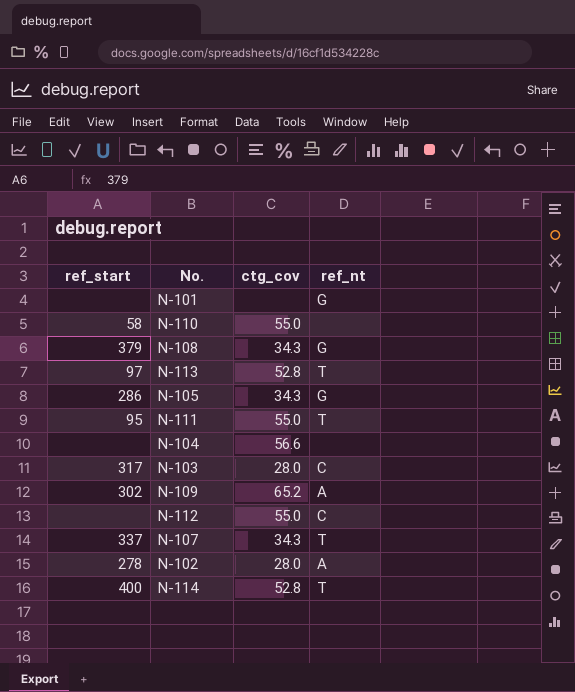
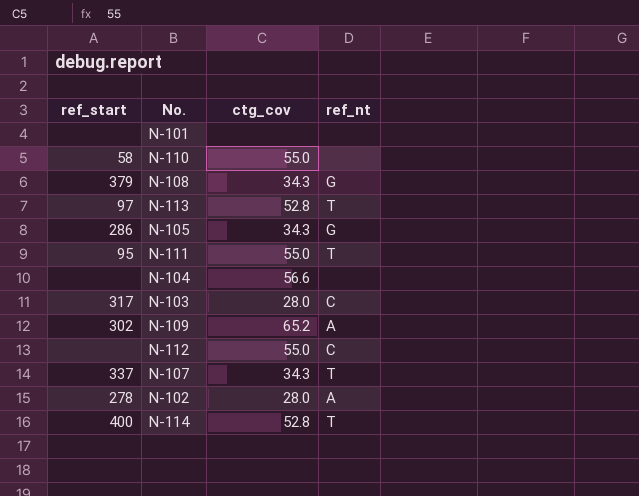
N-101 | ref_nt: G -> none

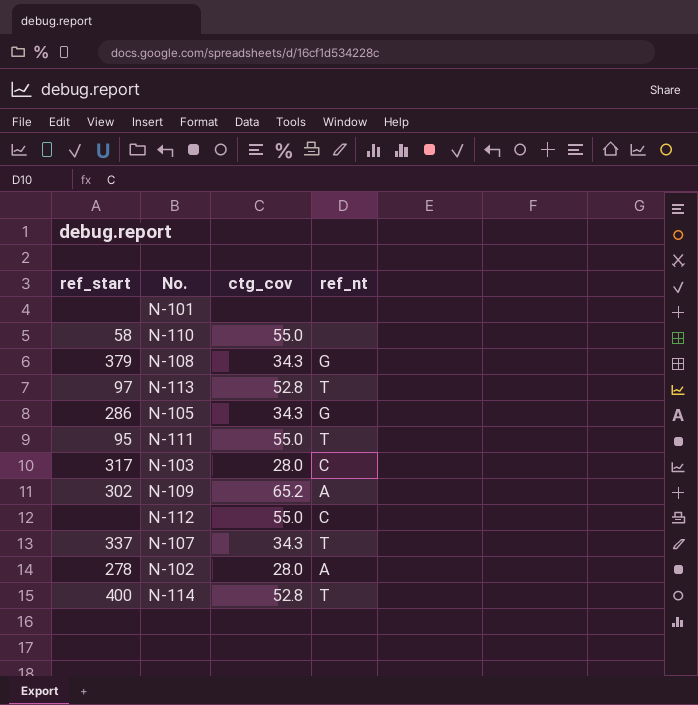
row N-104: none | 56.6 | none -> none

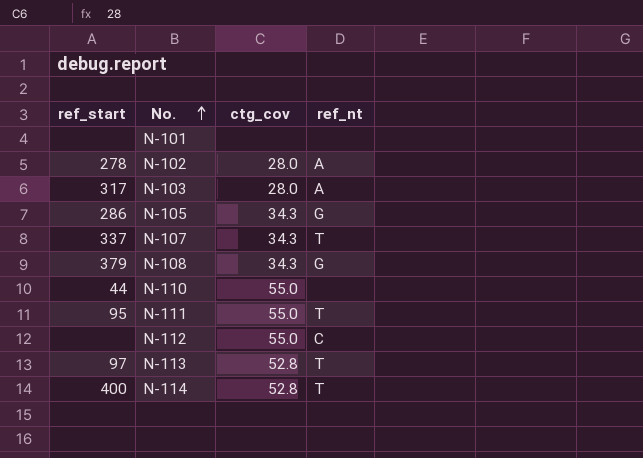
row order: none -> No. ascending
row N-109: 302 | 65.2 | A -> none
N-103 | ref_nt: C -> A
N-110 | ref_start: 58 -> 44

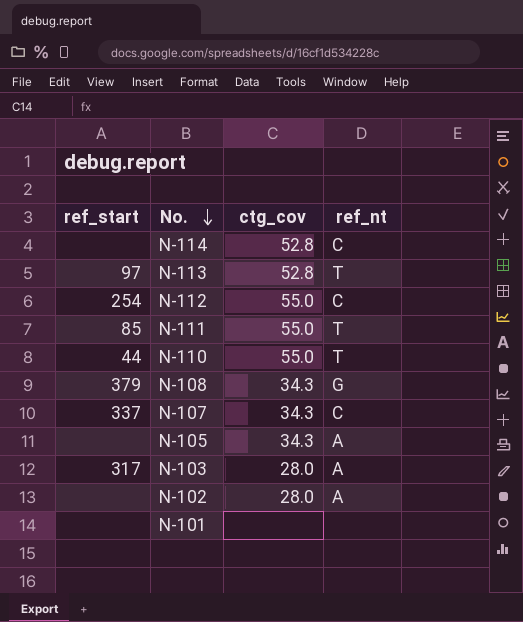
row order: No. ascending -> No. descending
N-114 | ref_start: 400 -> none
N-114 | ref_nt: T -> C
N-112 | ref_start: none -> 254
N-111 | ref_start: 95 -> 85
N-110 | ref_nt: none -> T
N-107 | ref_nt: T -> C
N-105 | ref_start: 286 -> none
N-105 | ref_nt: G -> A
N-102 | ref_start: 278 -> none

